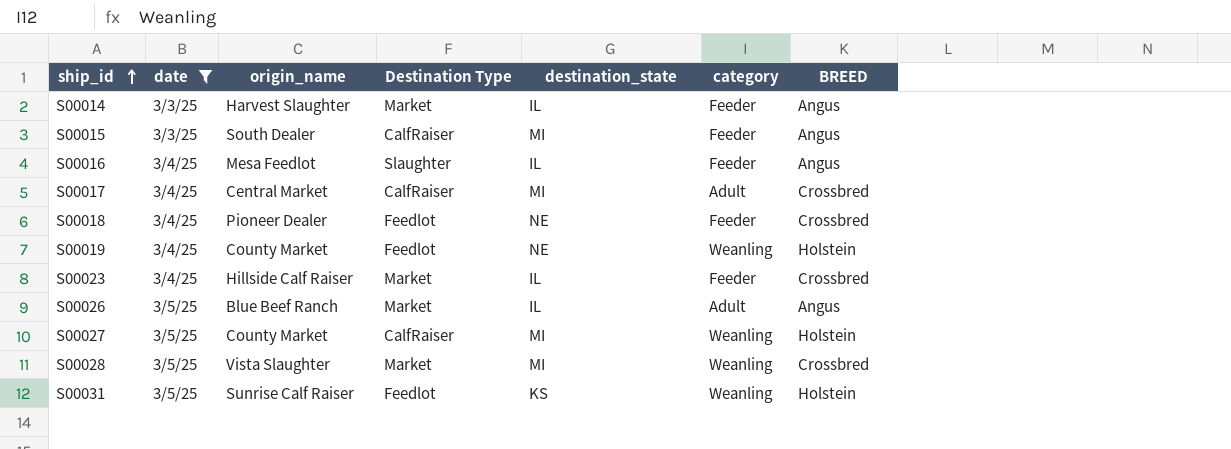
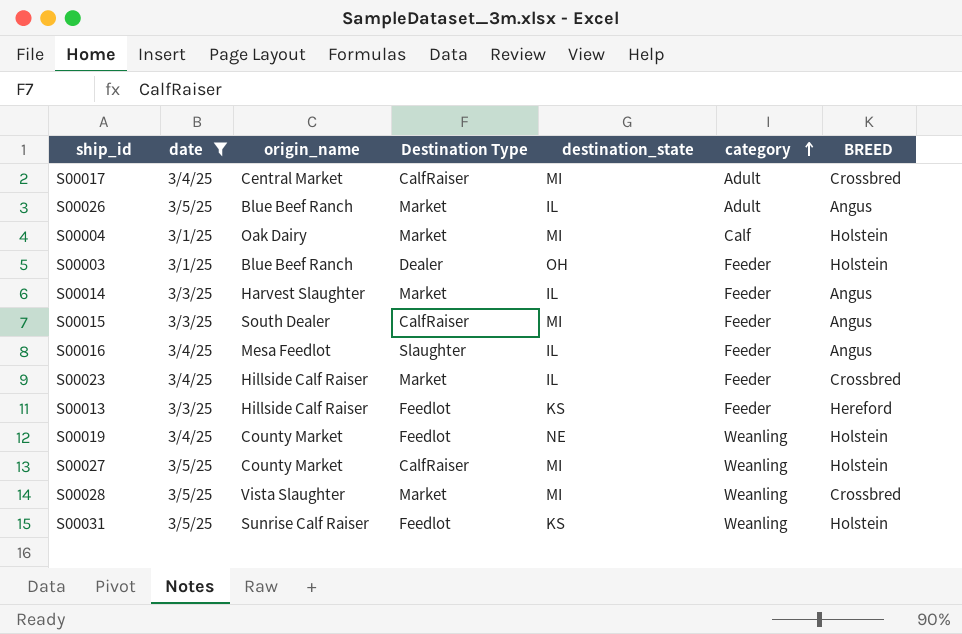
row order: ship_id ascending -> category ascending
row S00018: 3/4/25 | Pioneer Dealer | Feedlot | NE | Feeder | Crossbred -> none
row S00004: none -> 3/1/25 | Oak Dairy | Market | MI | Calf | Holstein
row S00003: none -> 3/1/25 | Blue Beef Ranch | Dealer | OH | Feeder | Holstein
row S00013: none -> 3/3/25 | Hillside Calf Raiser | Feedlot | KS | Feeder | Hereford

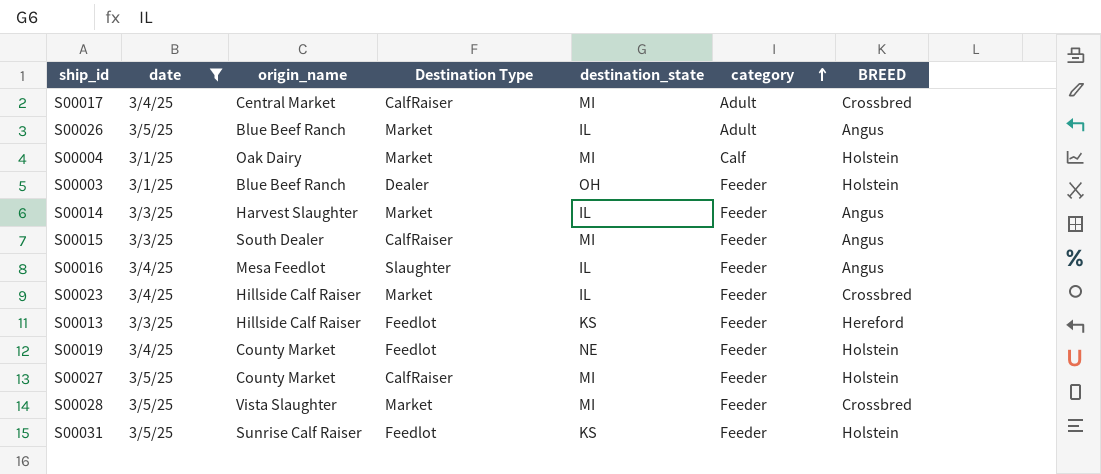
S00019 | category: Weanling -> Feeder
S00027 | category: Weanling -> Feeder
S00028 | category: Weanling -> Feeder
S00031 | category: Weanling -> Feeder

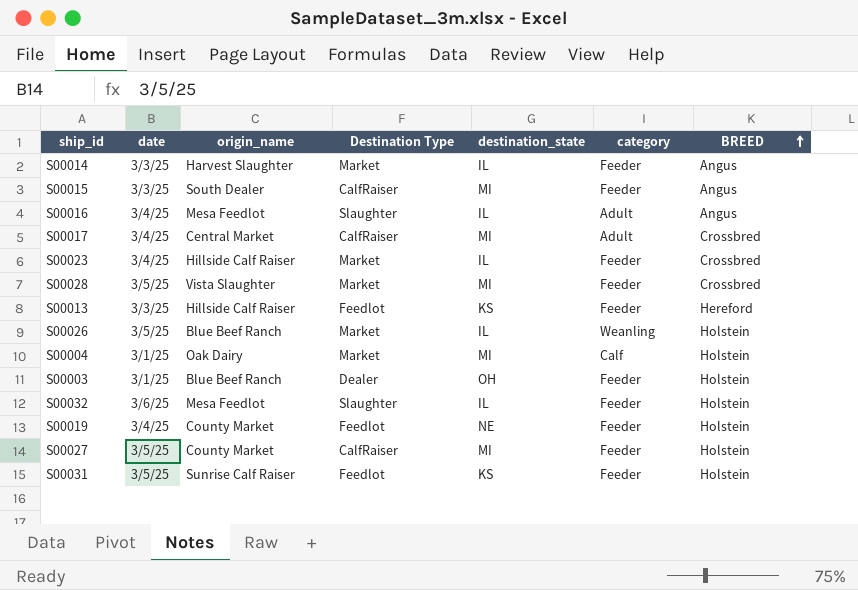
filter: date != 3/6/25 -> none
row order: category ascending -> BREED ascending
S00016 | category: Feeder -> Adult
S00026 | category: Adult -> Weanling
S00026 | BREED: Angus -> Holstein

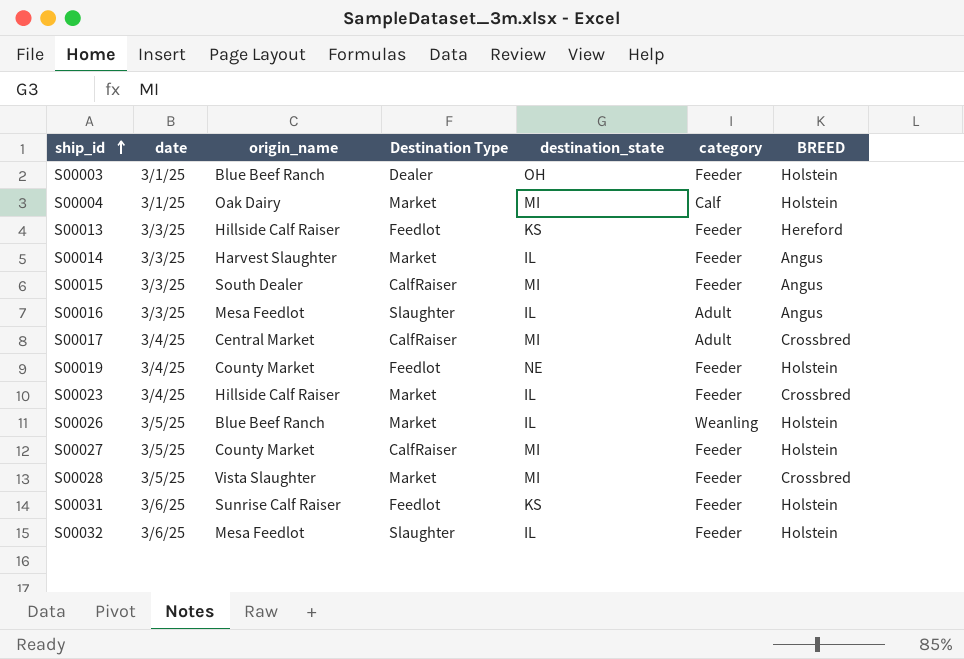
row order: BREED ascending -> ship_id ascending
S00016 | date: 3/4/25 -> 3/3/25
S00031 | date: 3/5/25 -> 3/6/25

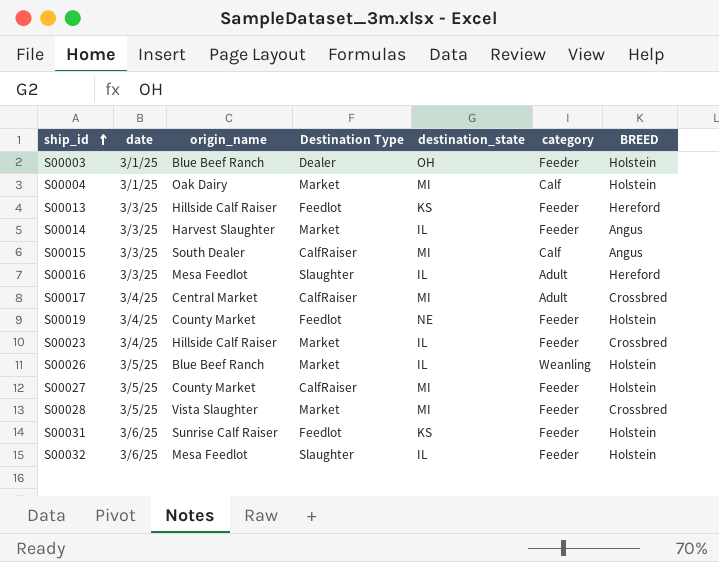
S00015 | category: Feeder -> Calf
S00016 | BREED: Angus -> Hereford

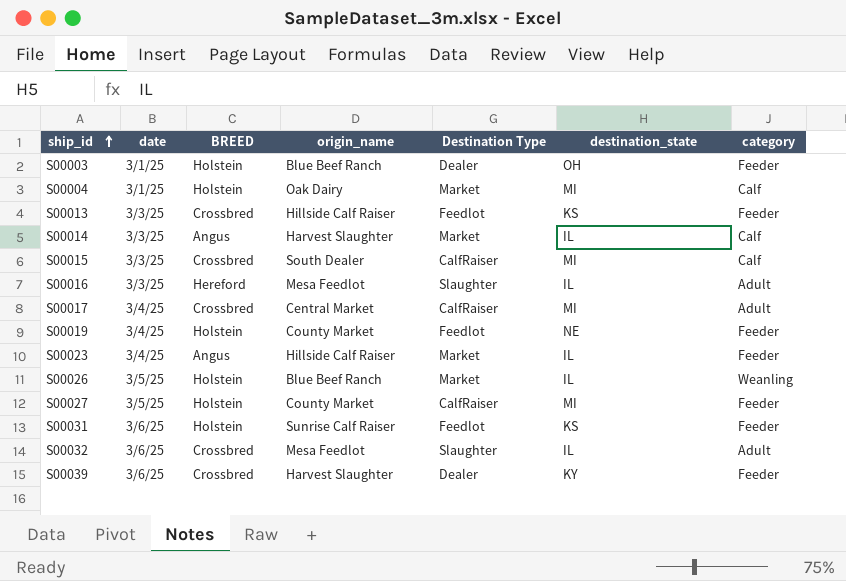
column BREED | position: 7 -> 3
row S00028: 3/5/25 | Vista Slaughter | Market | MI | Feeder | Crossbred -> none
S00013 | BREED: Hereford -> Crossbred
S00014 | category: Feeder -> Calf
S00015 | BREED: Angus -> Crossbred
S00023 | BREED: Crossbred -> Angus
S00032 | BREED: Holstein -> Crossbred
S00032 | category: Feeder -> Adult
row S00039: none -> 3/6/25 | Crossbred | Harvest Slaughter | Dealer | KY | Feeder

